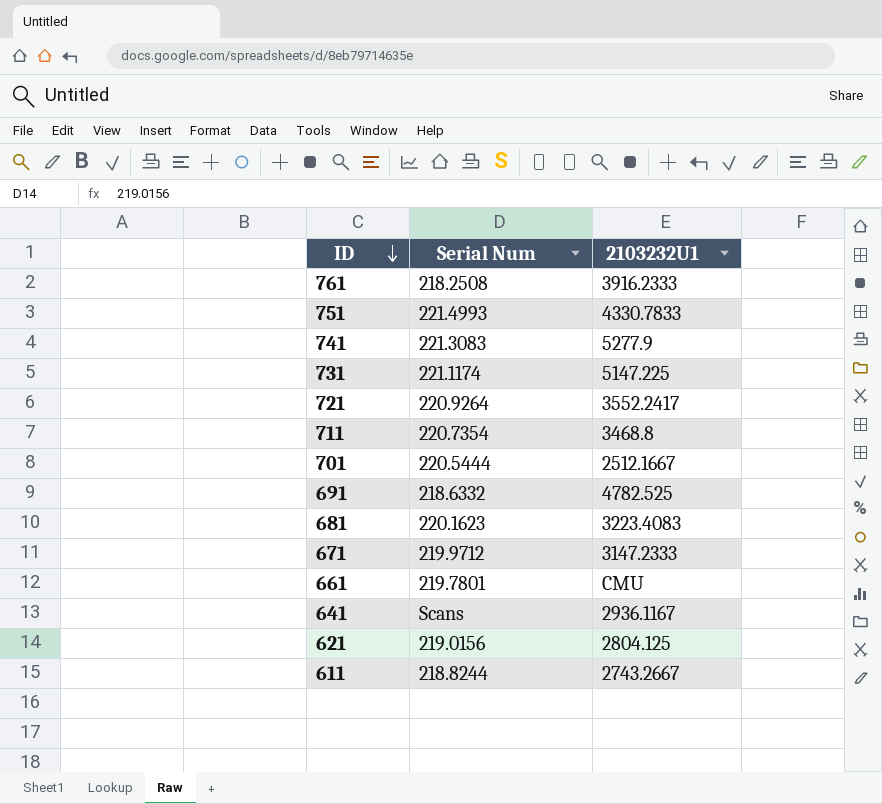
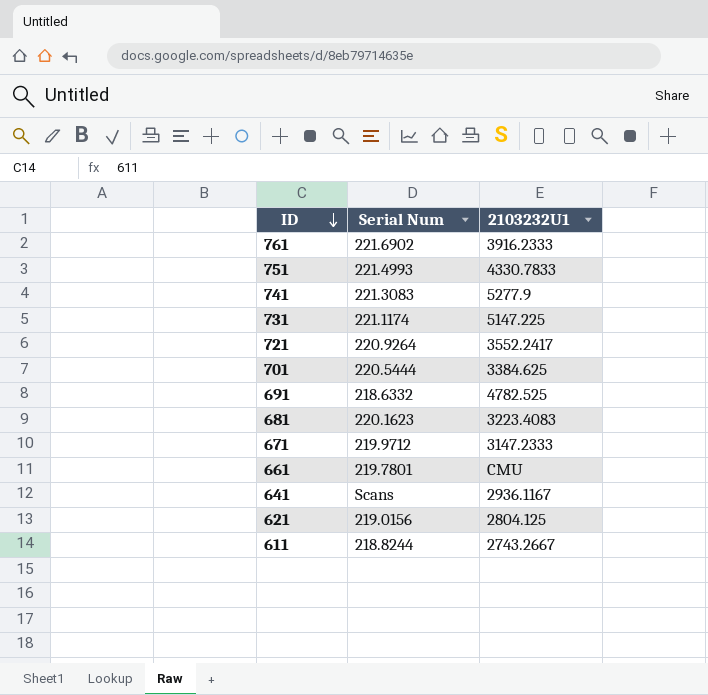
row 711: 220.7354 | 3468.8 -> none
761 | Serial Num: 218.2508 -> 221.6902
701 | 2103232U1: 2512.1667 -> 3384.625

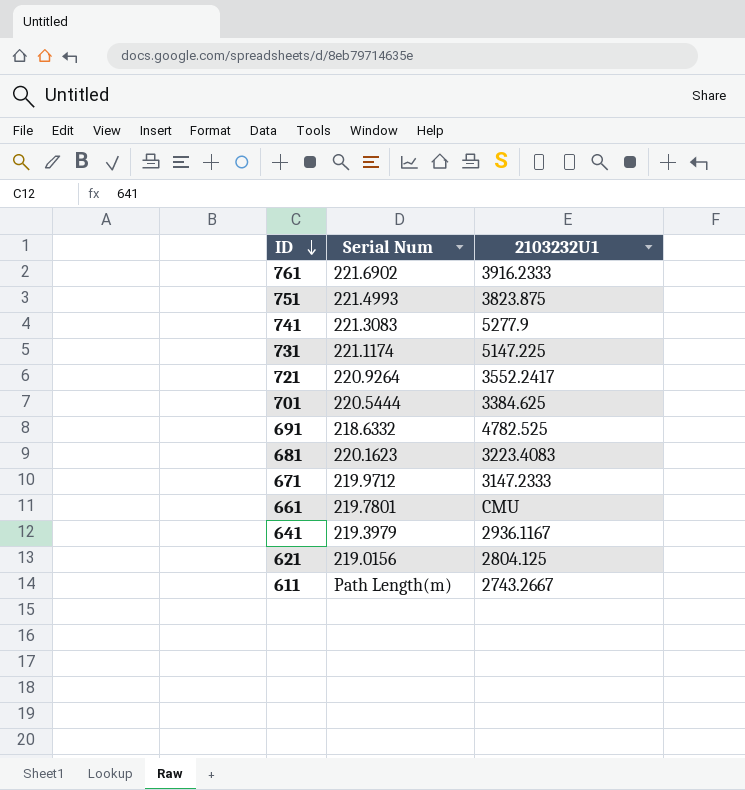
751 | 2103232U1: 4330.7833 -> 3823.875
641 | Serial Num: Scans -> 219.3979
611 | Serial Num: 218.8244 -> Path Length(m)

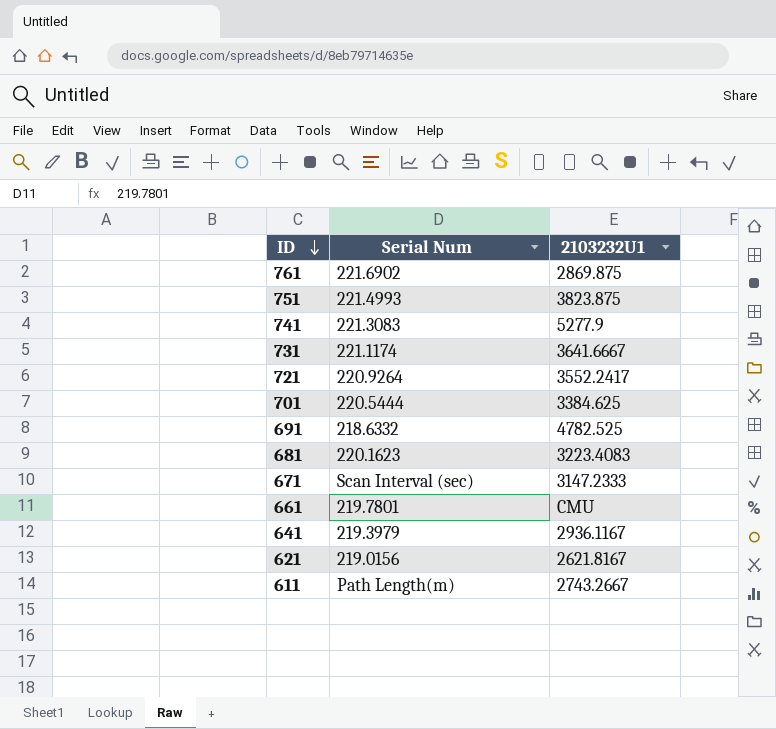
761 | 2103232U1: 3916.2333 -> 2869.875
731 | 2103232U1: 5147.225 -> 3641.6667
671 | Serial Num: 219.9712 -> Scan Interval (sec)
621 | 2103232U1: 2804.125 -> 2621.8167

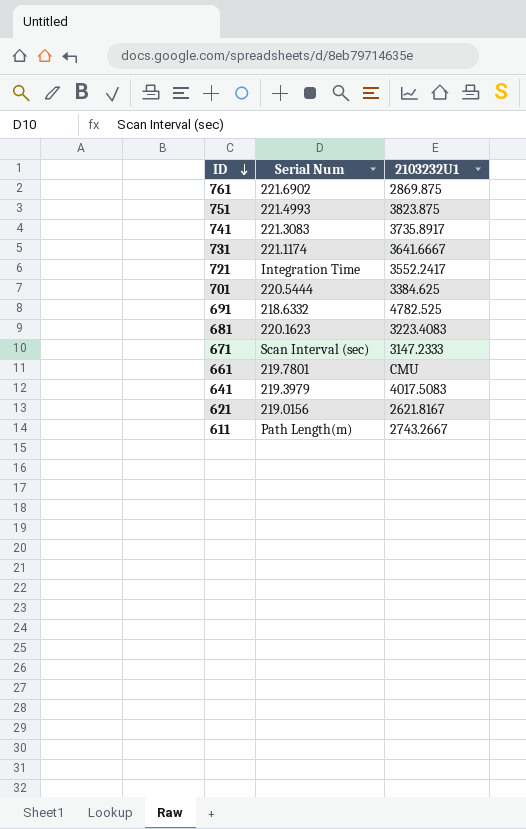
741 | 2103232U1: 5277.9 -> 3735.8917
721 | Serial Num: 220.9264 -> Integration Time
641 | 2103232U1: 2936.1167 -> 4017.5083

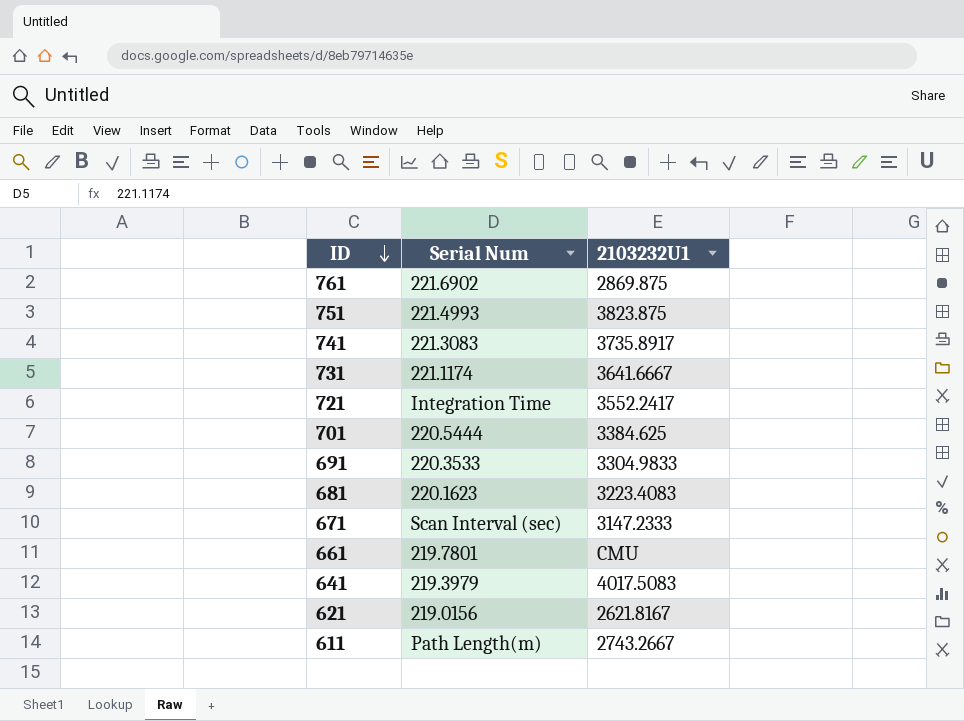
691 | Serial Num: 218.6332 -> 220.3533
691 | 2103232U1: 4782.525 -> 3304.9833

